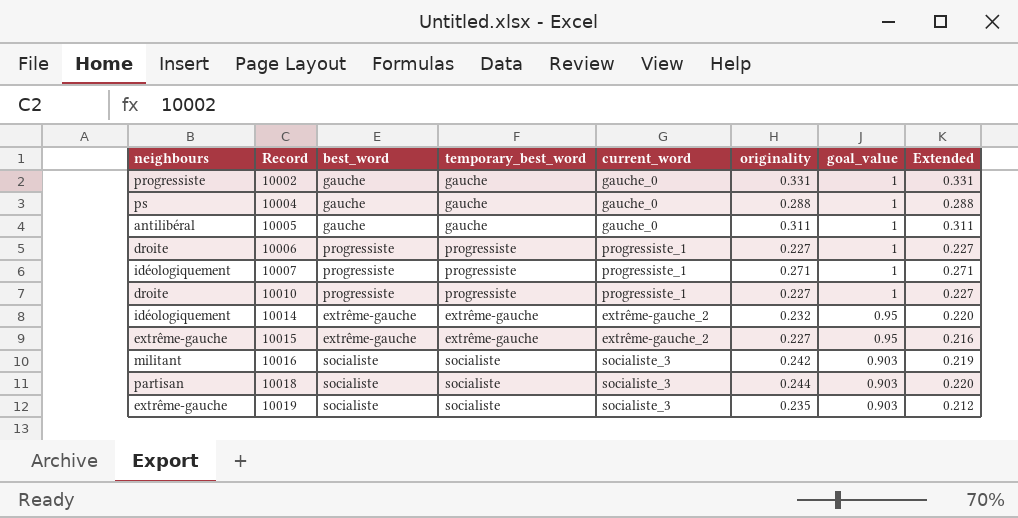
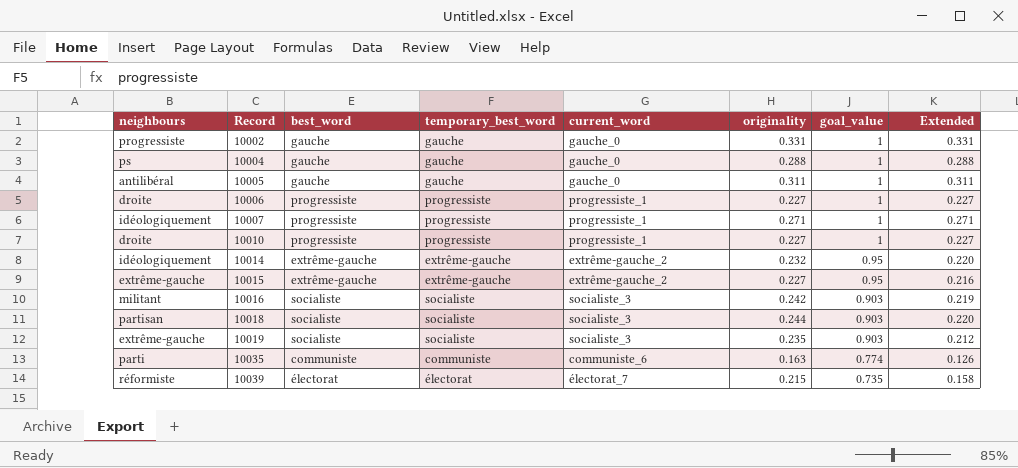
row 10035: none -> parti | communiste | communiste | communiste_6 | 0.163 | 0.774 | 0.126
row 10039: none -> réformiste | électorat | électorat | électorat_7 | 0.215 | 0.735 | 0.158

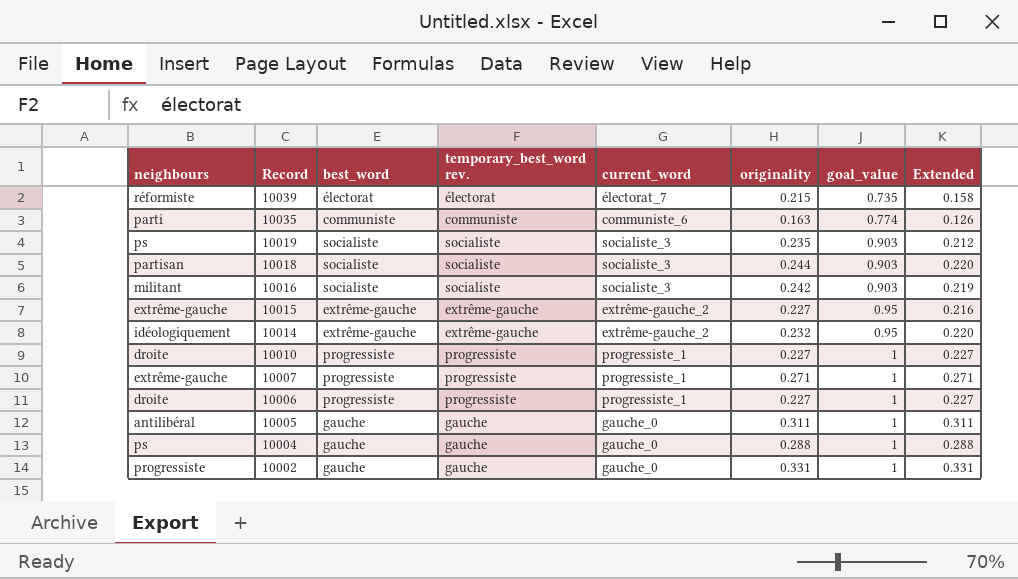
row order: Record ascending -> Record descending
column name: temporary_best_word -> temporary_best_word rev.
10019 | neighbours: extrême-gauche -> ps
10007 | neighbours: idéologiquement -> extrême-gauche

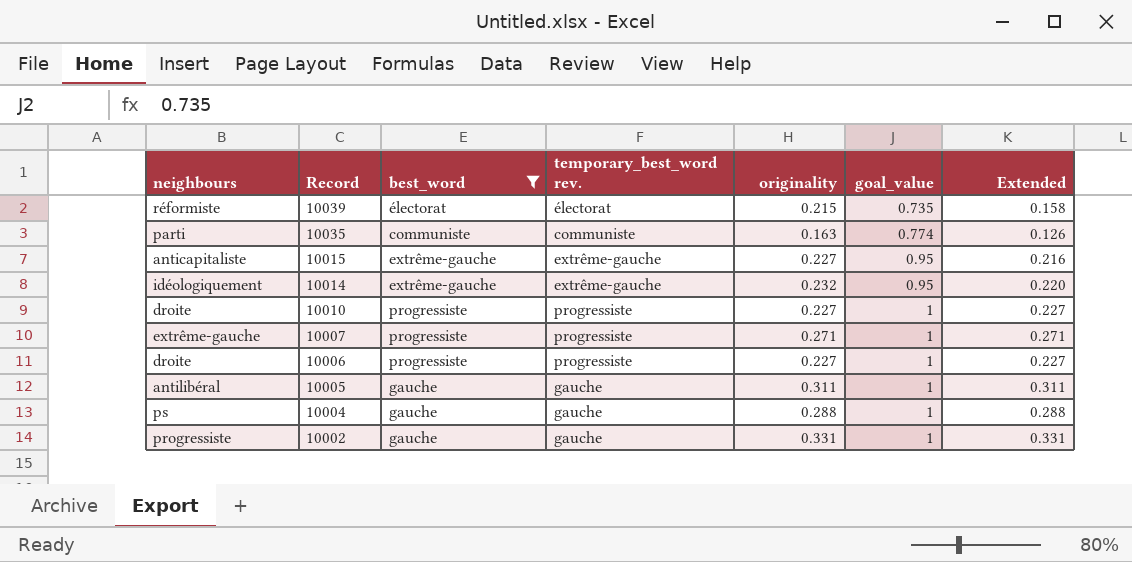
filter: none -> best_word != socialiste
column current_word | position: 5 -> none
10015 | neighbours: extrême-gauche -> anticapitaliste

